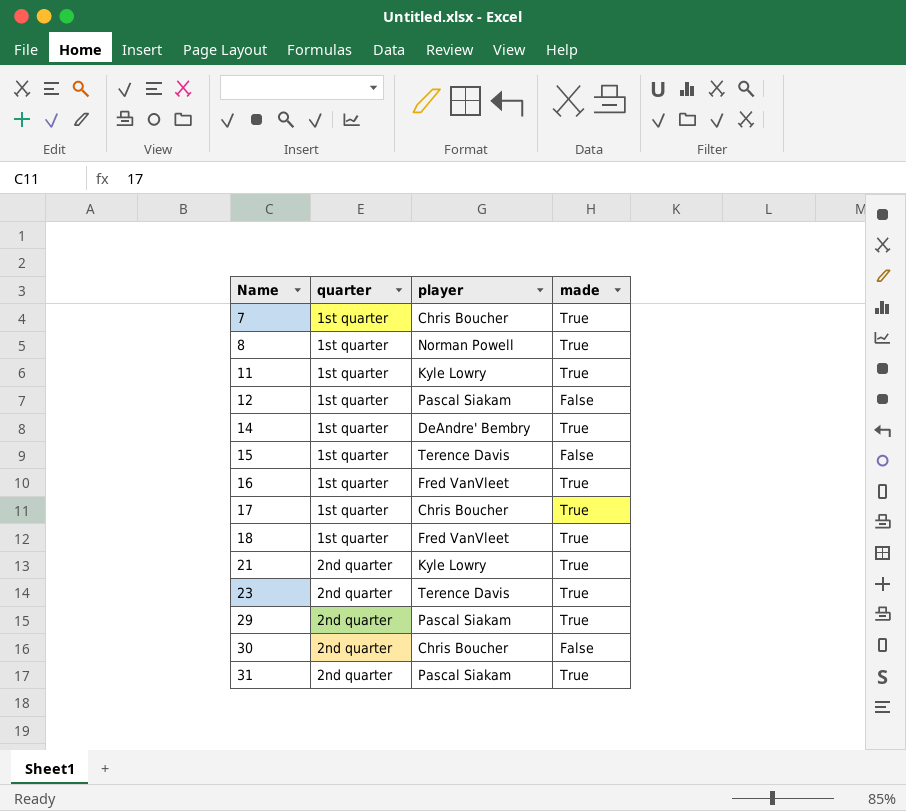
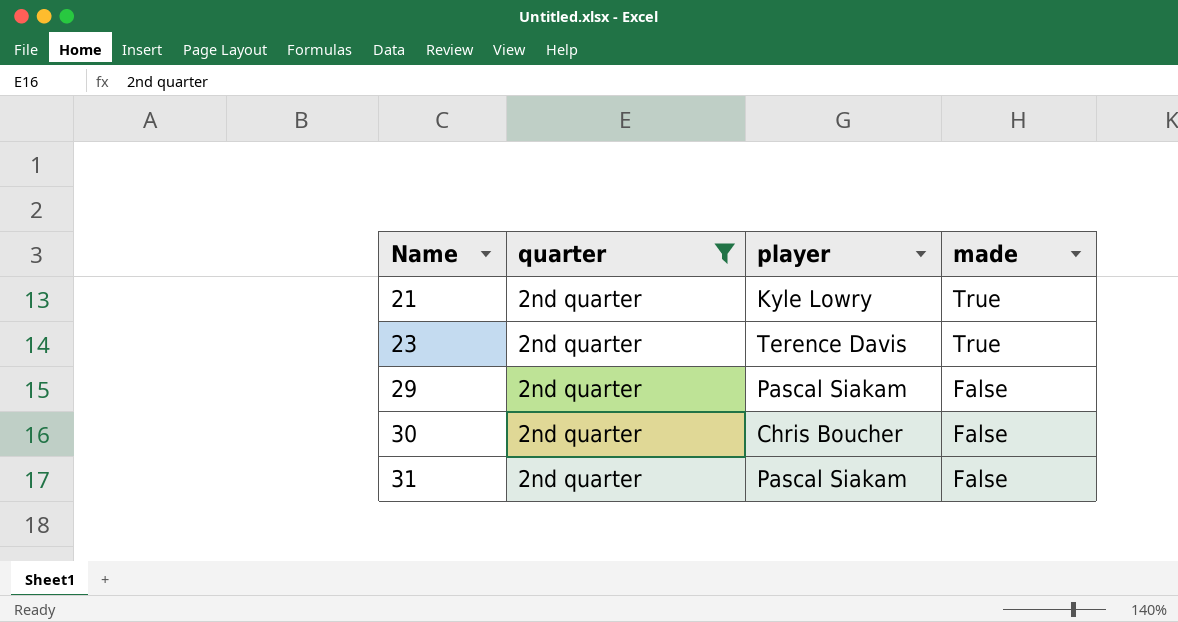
filter: none -> quarter = 2nd quarter
29 | made: True -> False
31 | made: True -> False

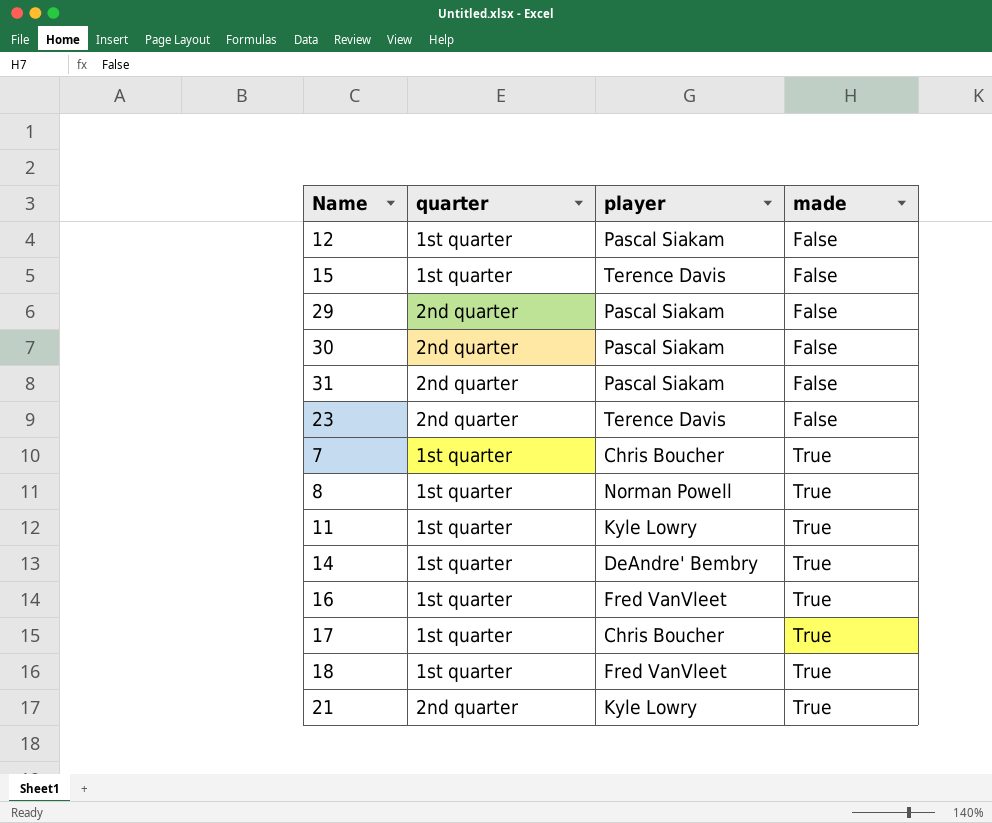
filter: quarter = 2nd quarter -> none
row order: Name ascending -> made ascending
30 | player: Chris Boucher -> Pascal Siakam
23 | made: True -> False

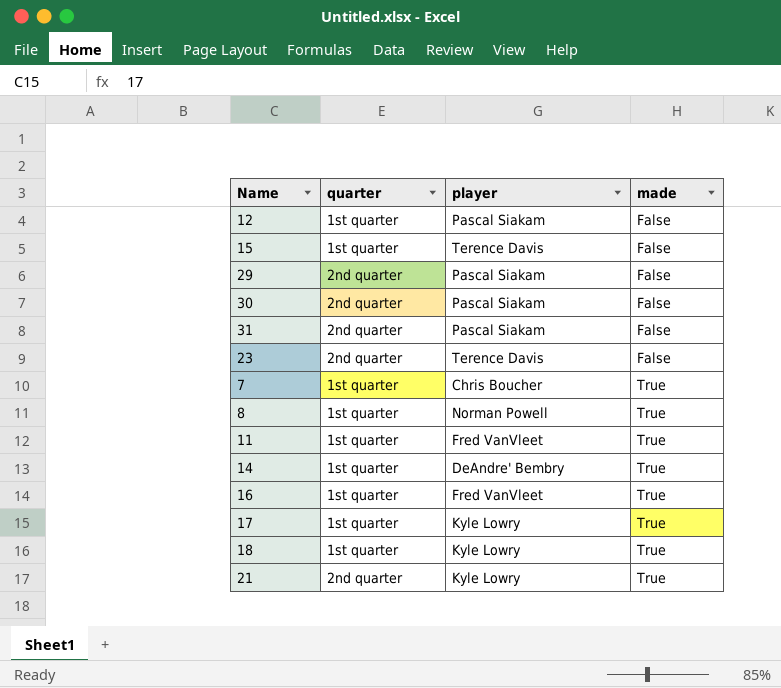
11 | player: Kyle Lowry -> Fred VanVleet
17 | player: Chris Boucher -> Kyle Lowry
18 | player: Fred VanVleet -> Kyle Lowry

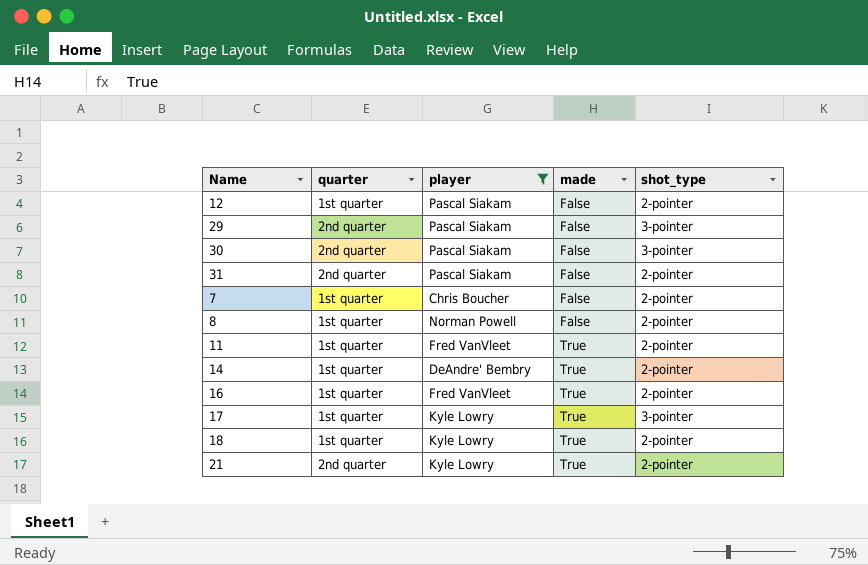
filter: none -> player != Terence Davis
column shot_type | position: none -> 5
7 | made: True -> False
8 | made: True -> False

